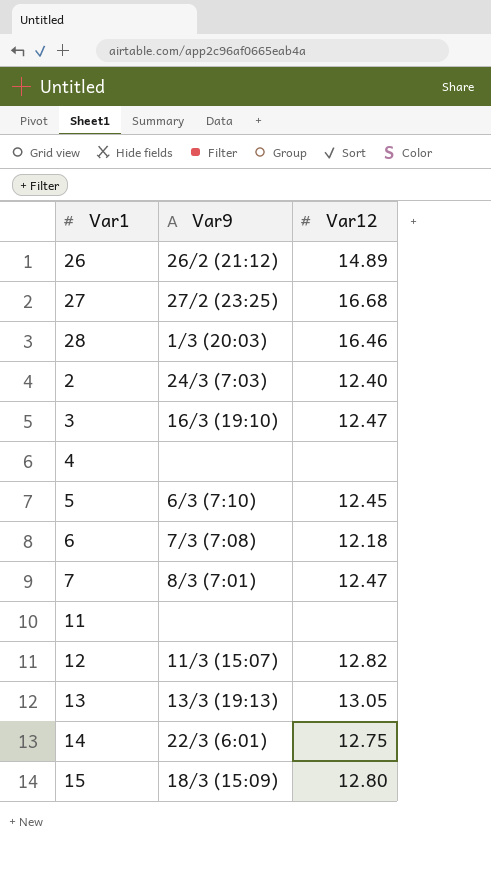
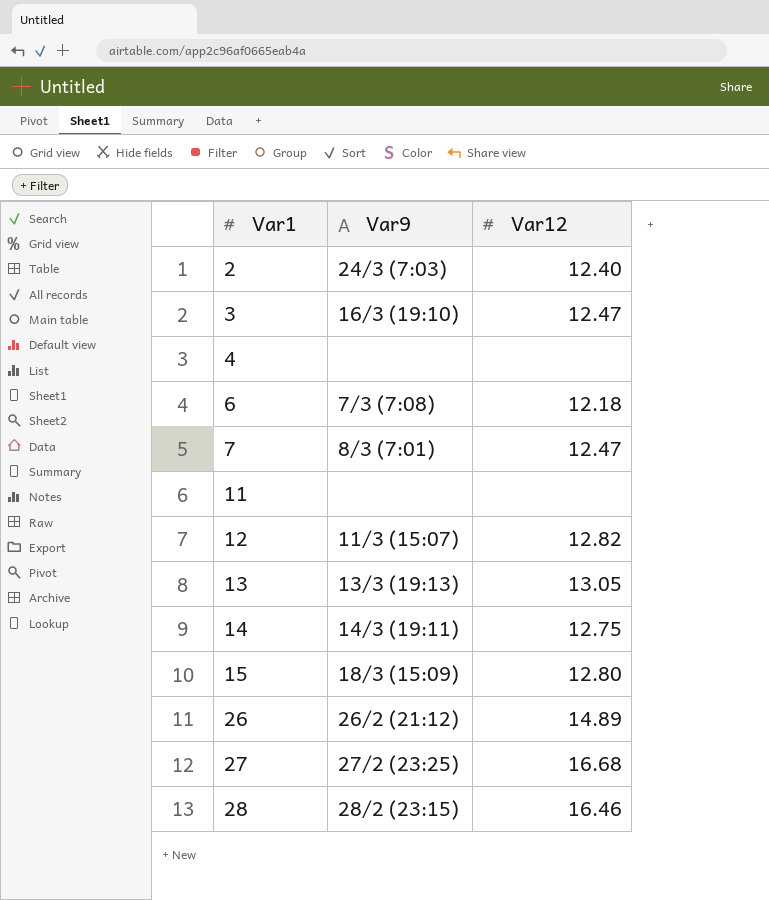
row order: none -> Var1 ascending
row 5: 6/3 (7:10) | 12.45 -> none
14 | Var9: 22/3 (6:01) -> 14/3 (19:11)
28 | Var9: 1/3 (20:03) -> 28/2 (23:15)

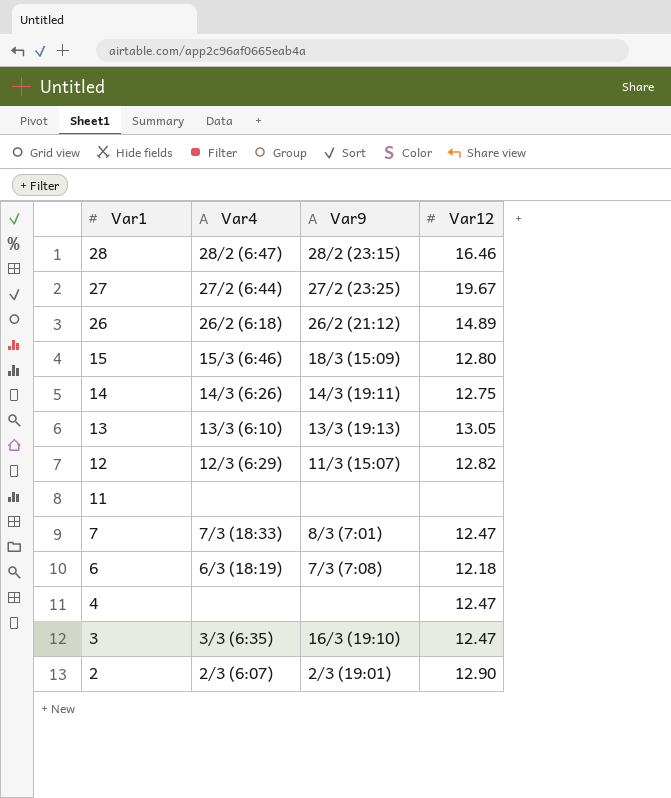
row order: Var1 ascending -> Var1 descending
column Var4 | position: none -> 2
27 | Var12: 16.68 -> 19.67
4 | Var12: none -> 12.47
2 | Var9: 24/3 (7:03) -> 2/3 (19:01)
2 | Var12: 12.40 -> 12.90

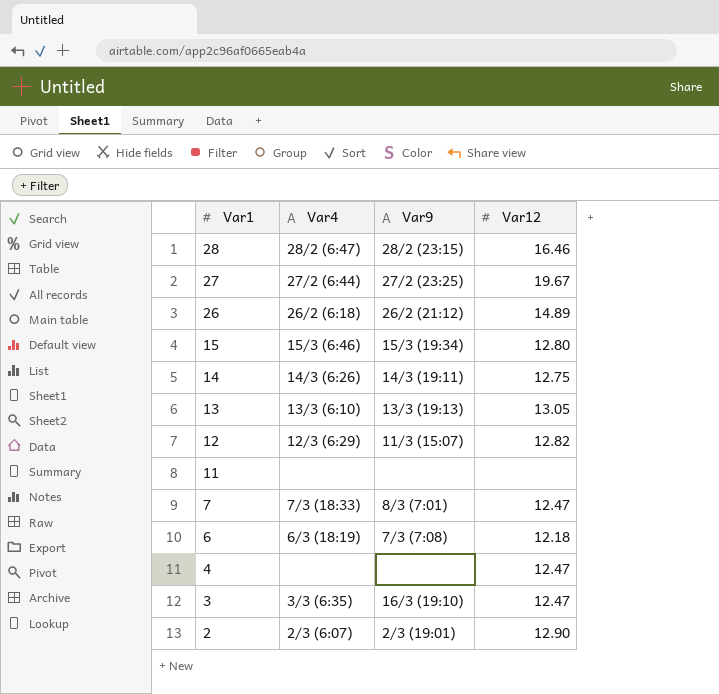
15 | Var9: 18/3 (15:09) -> 15/3 (19:34)

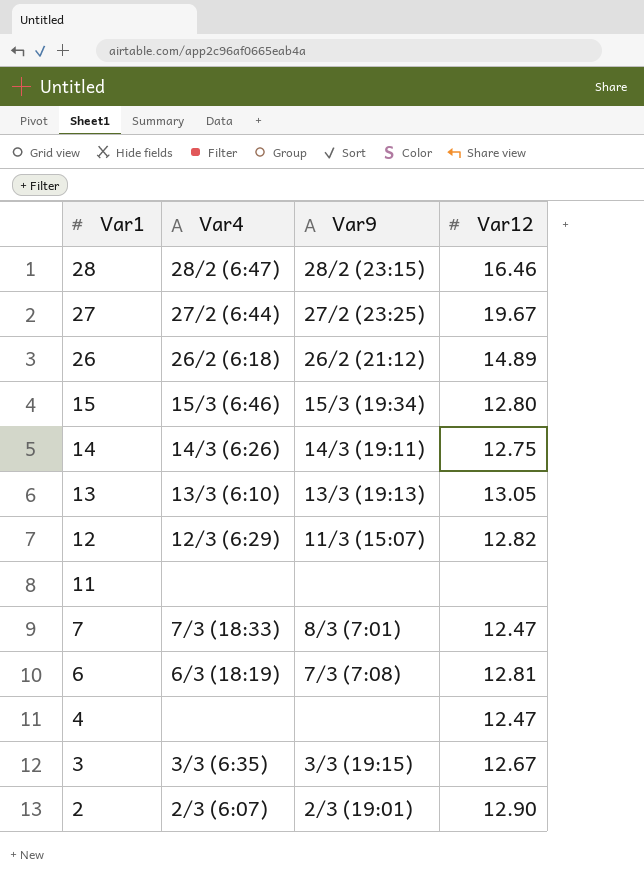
6 | Var12: 12.18 -> 12.81
3 | Var9: 16/3 (19:10) -> 3/3 (19:15)
3 | Var12: 12.47 -> 12.67

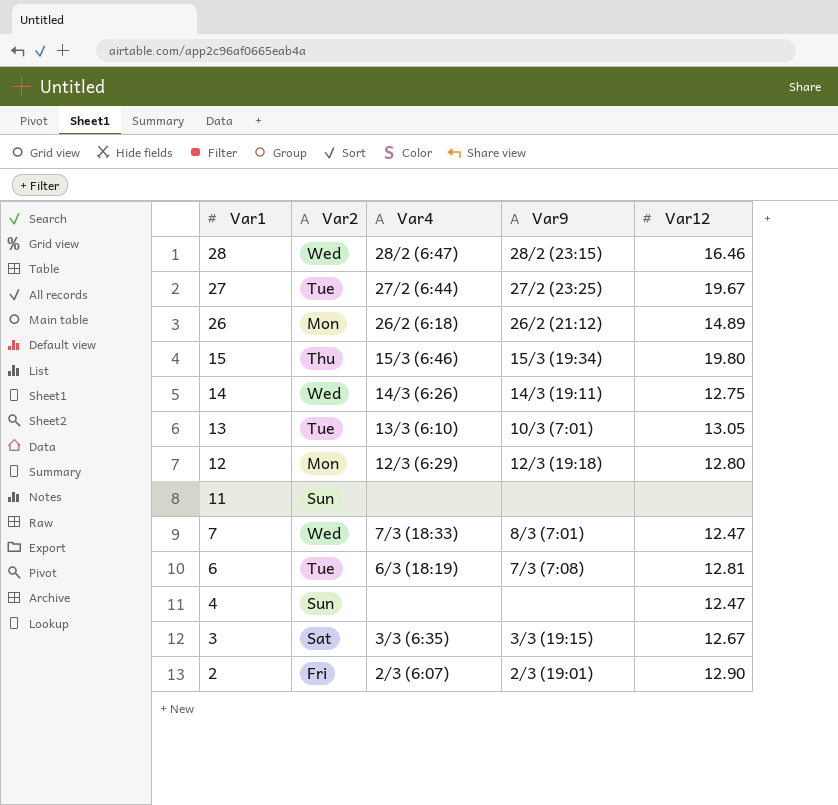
column Var2 | position: none -> 2
15 | Var12: 12.80 -> 19.80
13 | Var9: 13/3 (19:13) -> 10/3 (7:01)
12 | Var9: 11/3 (15:07) -> 12/3 (19:18)
12 | Var12: 12.82 -> 12.80

